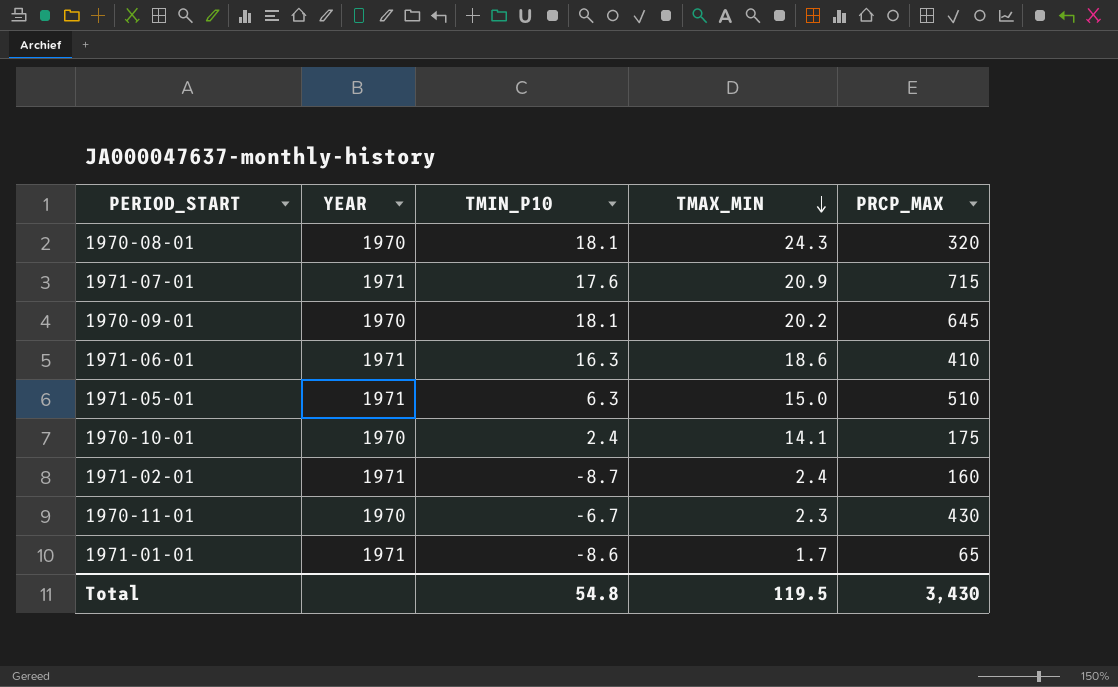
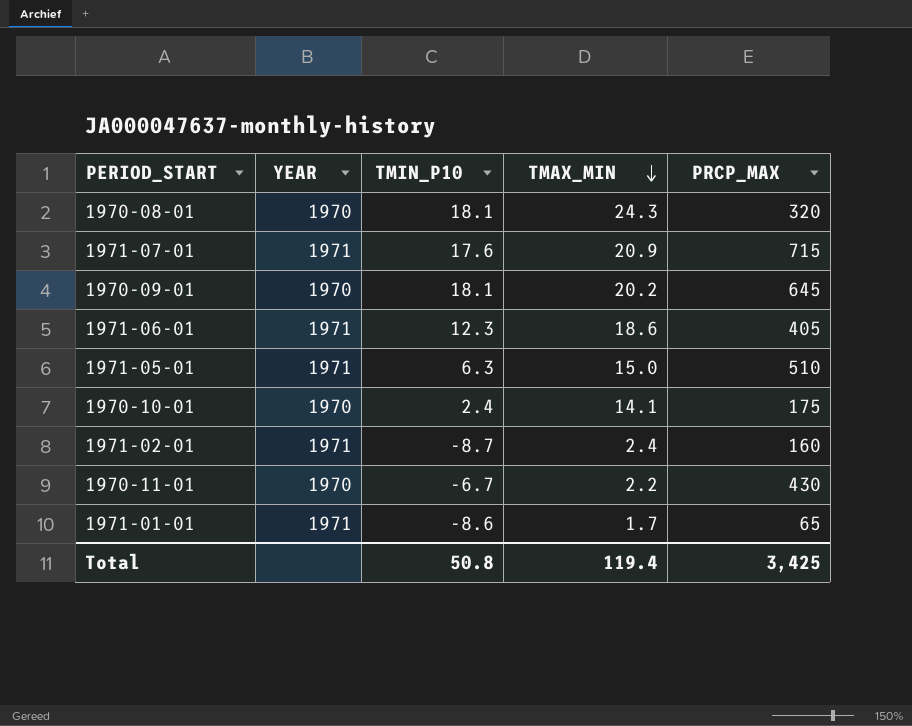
1971-06-01 | TMIN_P10: 16.3 -> 12.3
1971-06-01 | PRCP_MAX: 410 -> 405
1970-11-01 | TMAX_MIN: 2.3 -> 2.2
Total | TMIN_P10: 54.8 -> 50.8
Total | TMAX_MIN: 119.5 -> 119.4
Total | PRCP_MAX: 3,430 -> 3,425

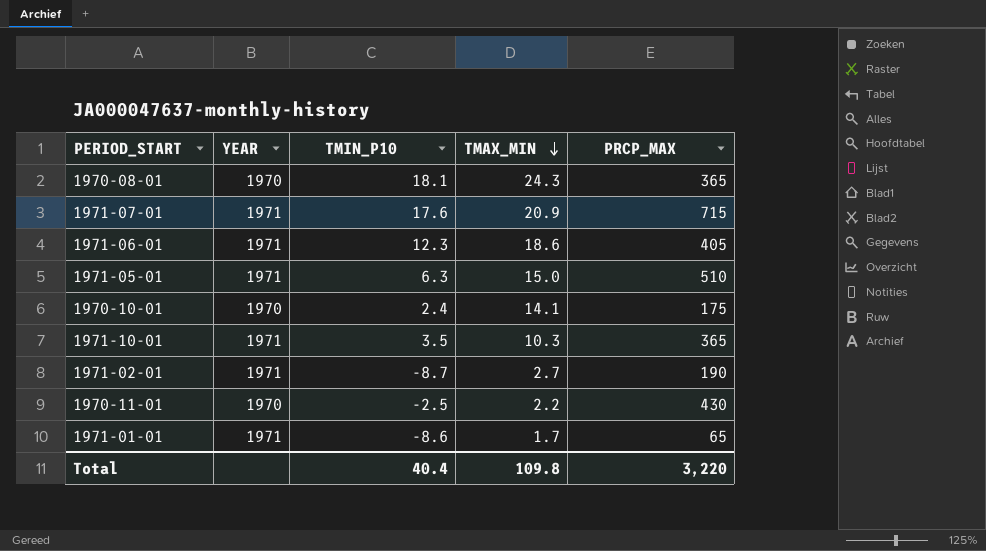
row 1970-09-01: 1970 | 18.1 | 20.2 | 645 -> none
1970-08-01 | PRCP_MAX: 320 -> 365
row 1971-10-01: none -> 1971 | 3.5 | 10.3 | 365
1971-02-01 | TMAX_MIN: 2.4 -> 2.7
1971-02-01 | PRCP_MAX: 160 -> 190
1970-11-01 | TMIN_P10: -6.7 -> -2.5
Total | TMIN_P10: 50.8 -> 40.4
Total | TMAX_MIN: 119.4 -> 109.8
Total | PRCP_MAX: 3,425 -> 3,220

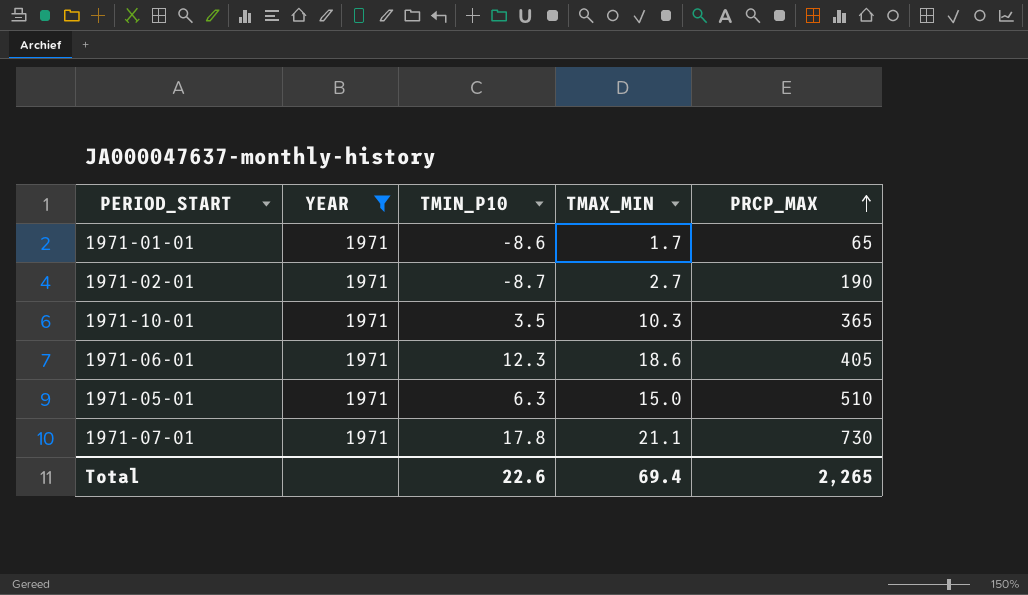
filter: none -> YEAR = 1971
row order: TMAX_MIN descending -> PRCP_MAX ascending
1971-07-01 | TMIN_P10: 17.6 -> 17.8
1971-07-01 | TMAX_MIN: 20.9 -> 21.1
1971-07-01 | PRCP_MAX: 715 -> 730
Total | TMIN_P10: 40.4 -> 22.6
Total | TMAX_MIN: 109.8 -> 69.4
Total | PRCP_MAX: 3,220 -> 2,265

